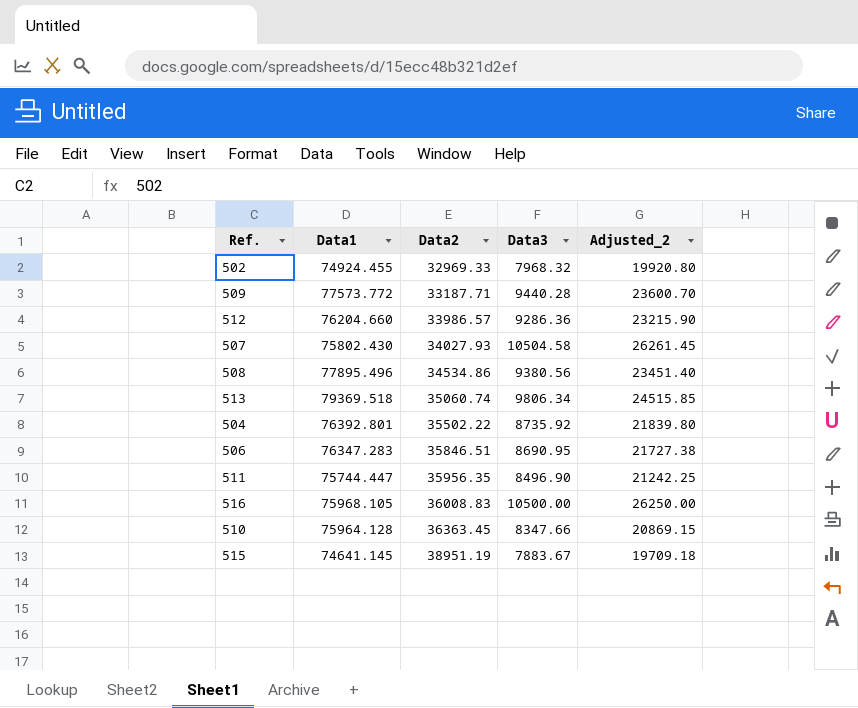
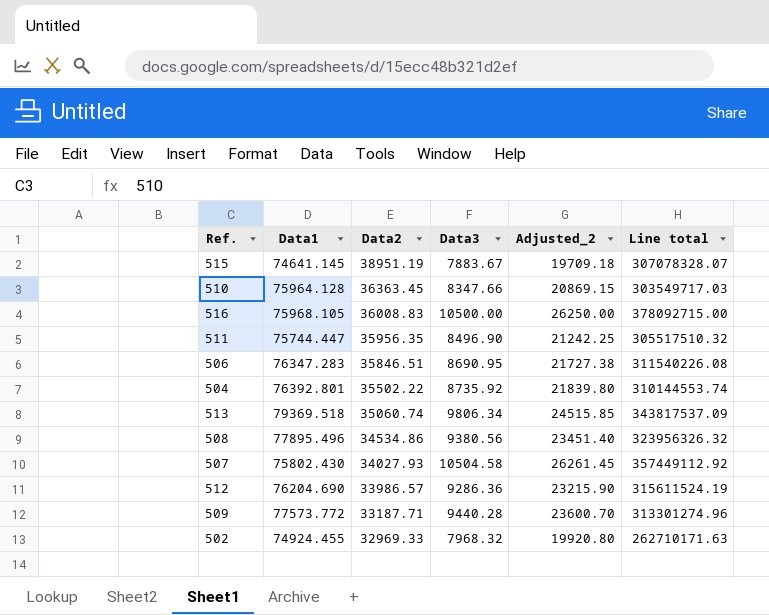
row order: Data2 ascending -> Data2 descending
column Line total | formula: none -> [Data2] * [Data3]
512 | Data1: 76204.660 -> 76204.690

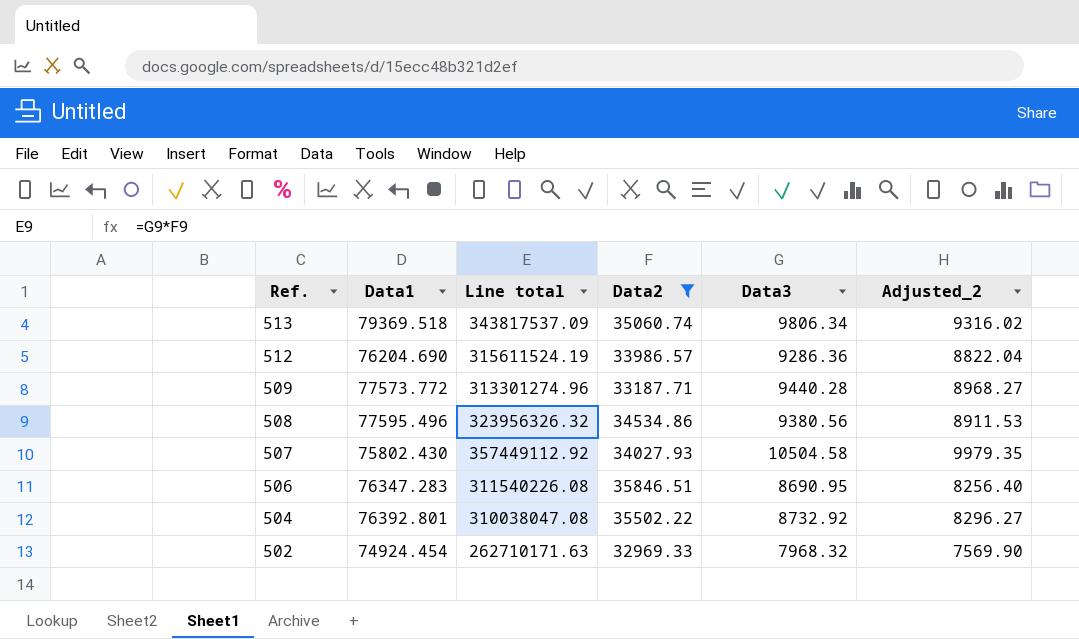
filter: none -> Data2 <= 35846.51
row order: Data2 descending -> Ref. descending
column Line total | position: 6 -> 3
column Adjusted_2 | formula: [Data3] * 2.5 -> [Data3] * 0.95
508 | Data1: 77895.496 -> 77595.496
504 | Line total: 310144553.74 -> 310038047.08
504 | Data3: 8735.92 -> 8732.92
502 | Data1: 74924.455 -> 74924.454

